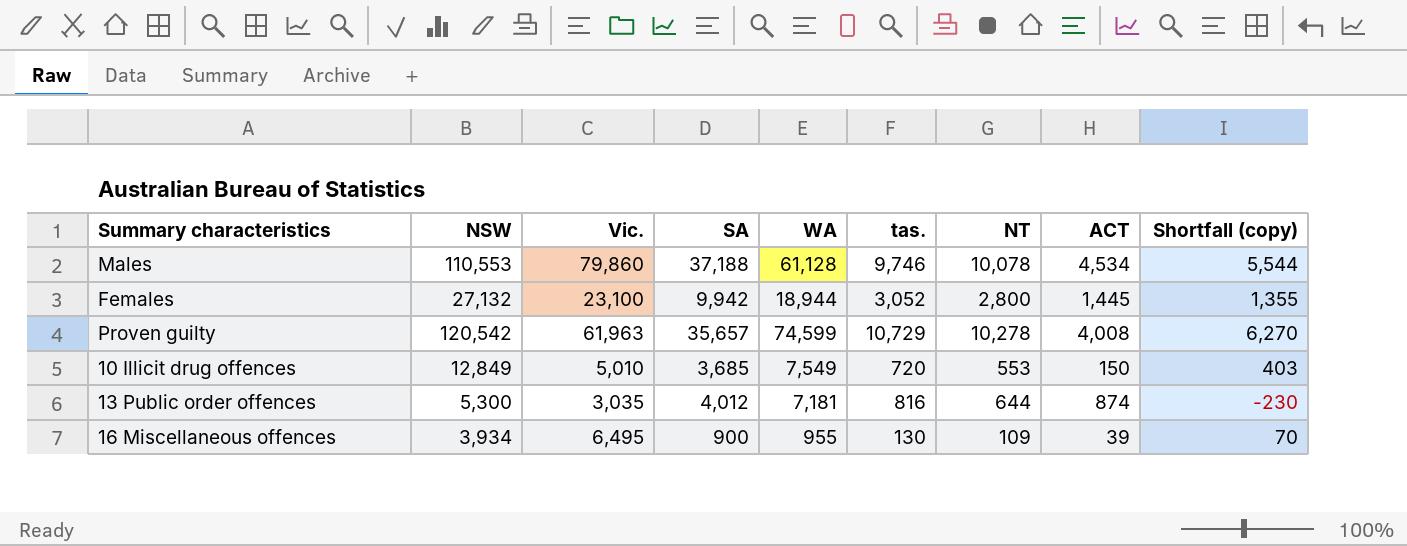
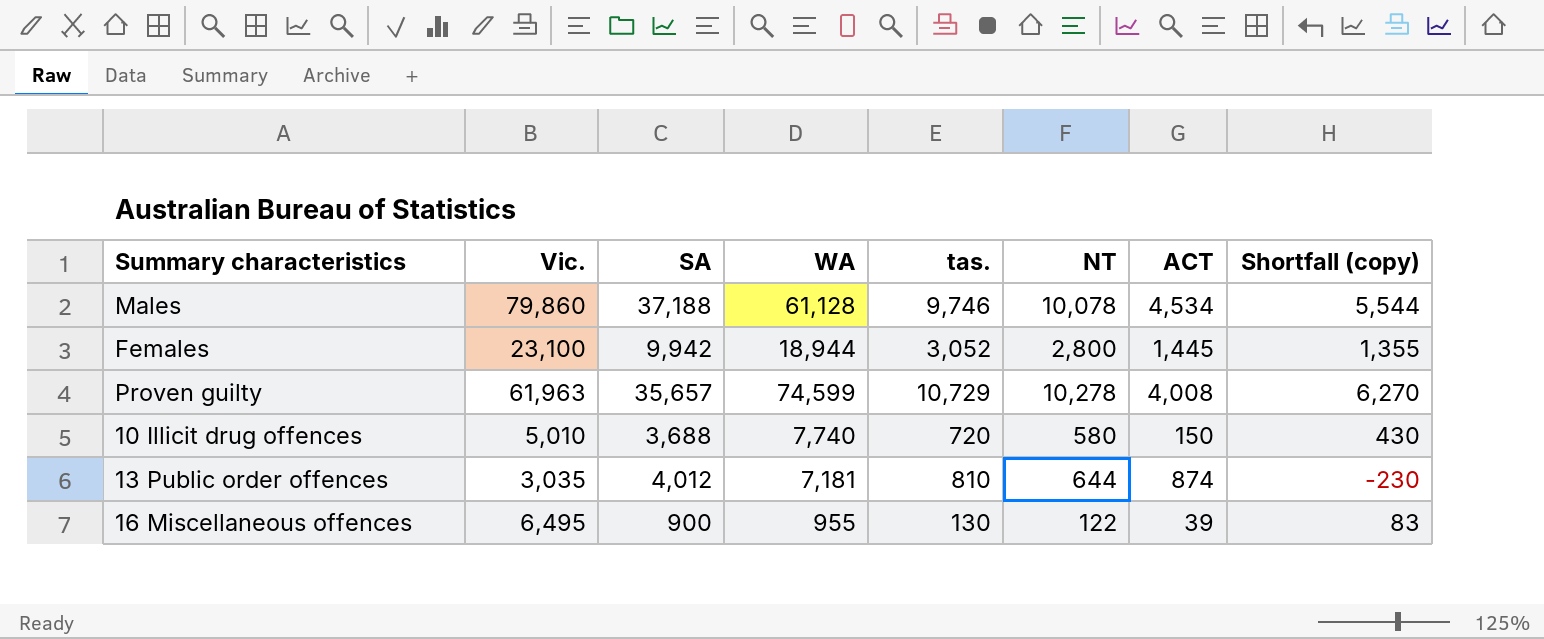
column NSW | position: 2 -> none
10 Illicit drug offences | SA: 3,685 -> 3,688
10 Illicit drug offences | WA: 7,549 -> 7,740
10 Illicit drug offences | NT: 553 -> 580
10 Illicit drug offences | Shortfall (copy): 403 -> 430
13 Public order offences | tas.: 816 -> 810
16 Miscellaneous offences | NT: 109 -> 122
16 Miscellaneous offences | Shortfall (copy): 70 -> 83

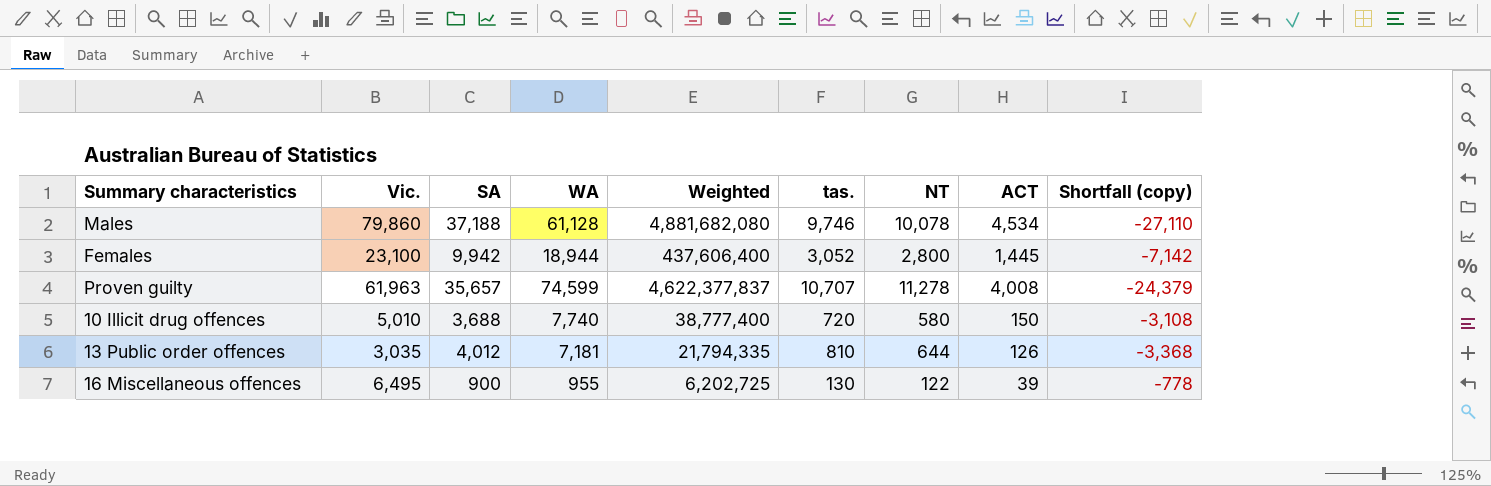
column Weighted | formula: none -> [Vic.] * [WA]
column Shortfall (copy) | formula: [NT] - [ACT] -> [NT] - [SA]
Proven guilty | tas.: 10,729 -> 10,707
Proven guilty | NT: 10,278 -> 11,278
13 Public order offences | ACT: 874 -> 126

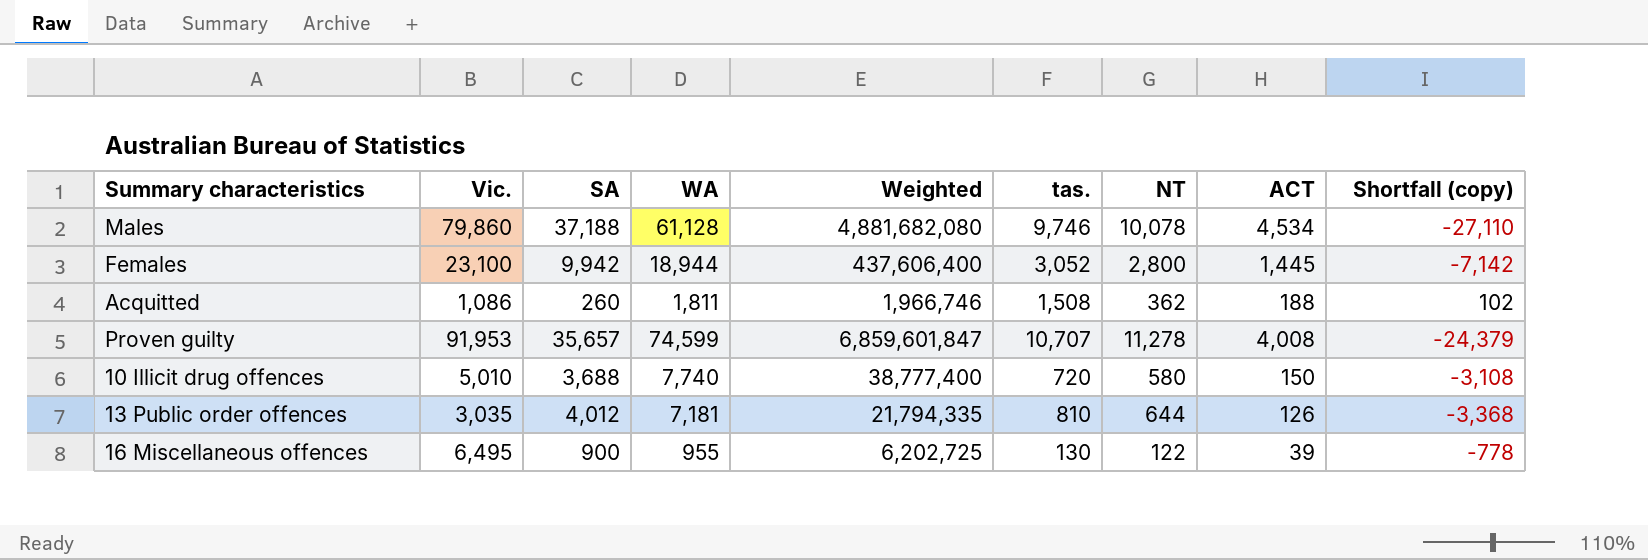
row Acquitted: none -> 1,086 | 260 | 1,811 | 1,966,746 | 1,508 | 362 | 188 | 102
Proven guilty | Vic.: 61,963 -> 91,953
Proven guilty | Weighted: 4,622,377,837 -> 6,859,601,847

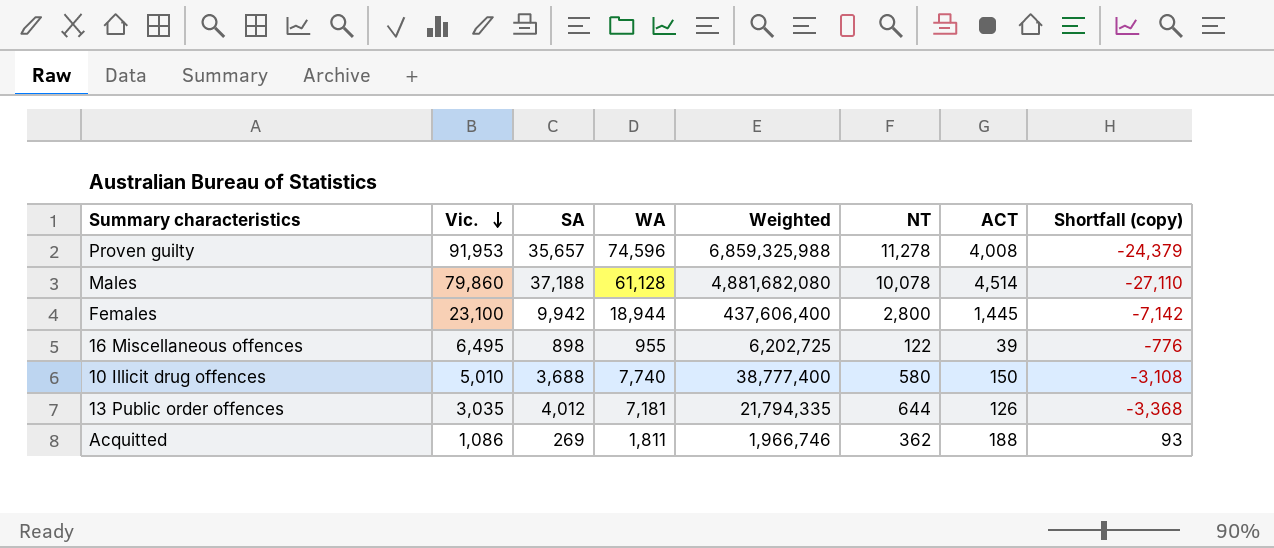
row order: none -> Vic. descending
column tas. | position: 6 -> none
Proven guilty | WA: 74,599 -> 74,596
Proven guilty | Weighted: 6,859,601,847 -> 6,859,325,988
Males | ACT: 4,534 -> 4,514
16 Miscellaneous offences | SA: 900 -> 898
16 Miscellaneous offences | Shortfall (copy): -778 -> -776
Acquitted | SA: 260 -> 269
Acquitted | Shortfall (copy): 102 -> 93

